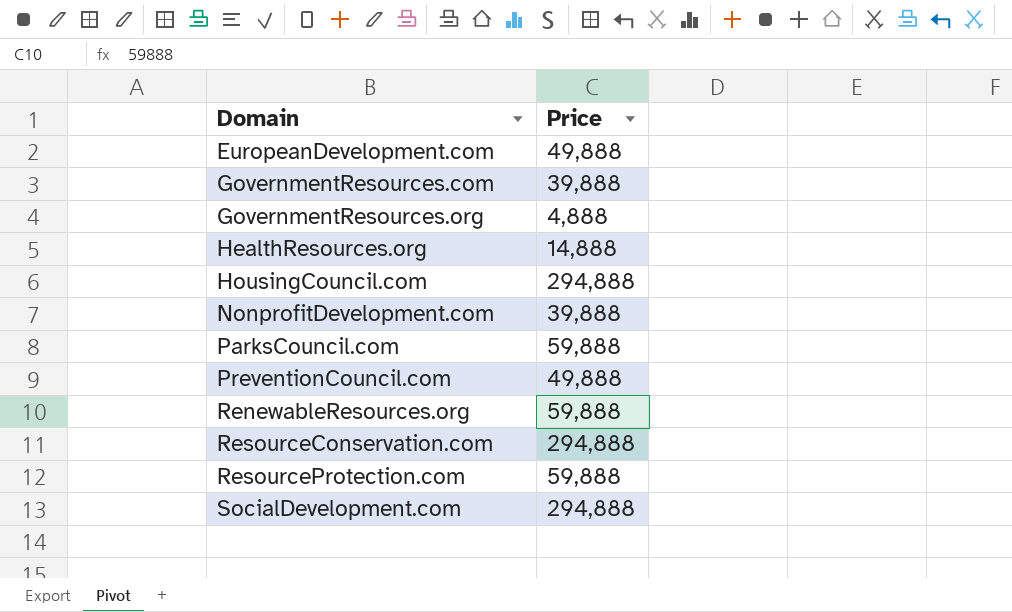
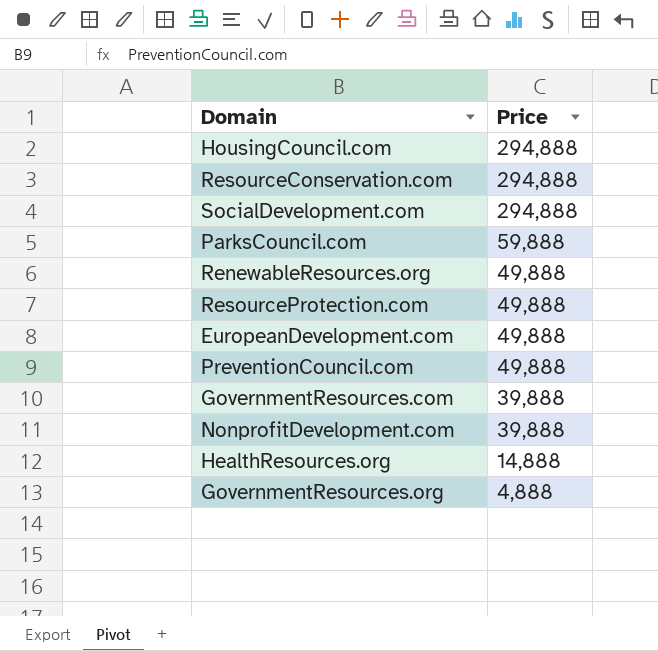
row order: Domain ascending -> Price descending
RenewableResources.org | Price: 59,888 -> 49,888
ResourceProtection.com | Price: 59,888 -> 49,888

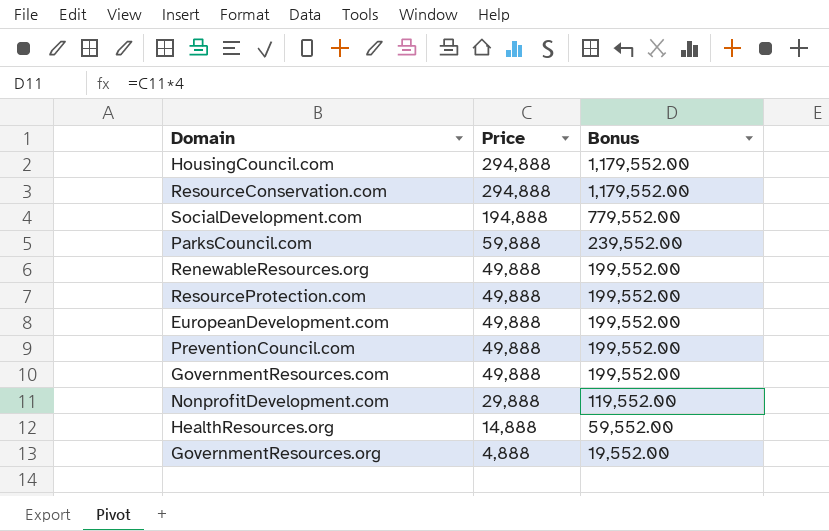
column Bonus | formula: none -> [Price] * 4
SocialDevelopment.com | Price: 294,888 -> 194,888
GovernmentResources.com | Price: 39,888 -> 49,888
NonprofitDevelopment.com | Price: 39,888 -> 29,888

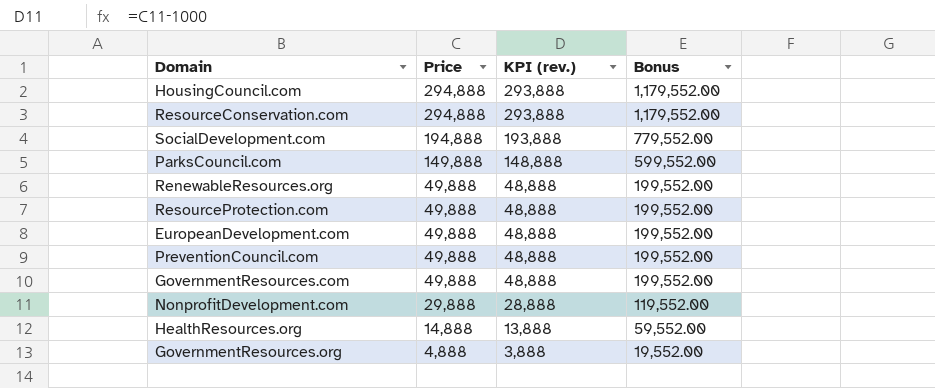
column KPI (rev.) | formula: none -> [Price] - 1000
ParksCouncil.com | Price: 59,888 -> 149,888
ParksCouncil.com | Bonus: 239,552.00 -> 599,552.00

